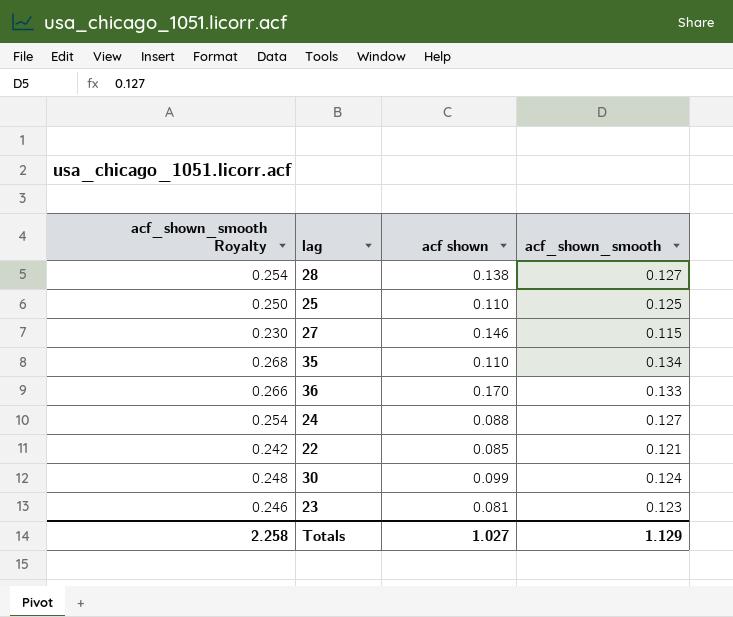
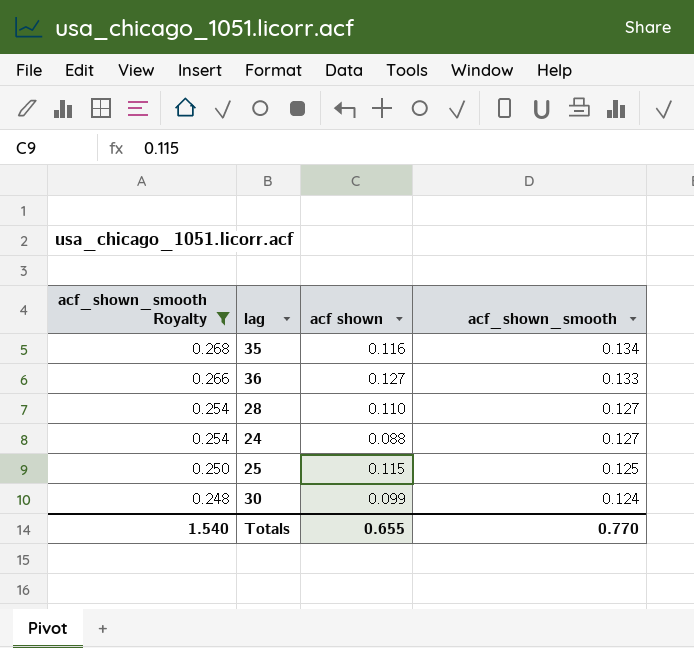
filter: none -> acf_shown_smooth Royalty >= 0.248
row order: none -> acf_shown_smooth Royalty descending
35 | acf shown: 0.110 -> 0.116
36 | acf shown: 0.170 -> 0.127
28 | acf shown: 0.138 -> 0.110
25 | acf shown: 0.110 -> 0.115
Totals | acf_shown_smooth Royalty: 2.258 -> 1.540
Totals | acf shown: 1.027 -> 0.655
Totals | acf_shown_smooth: 1.129 -> 0.770

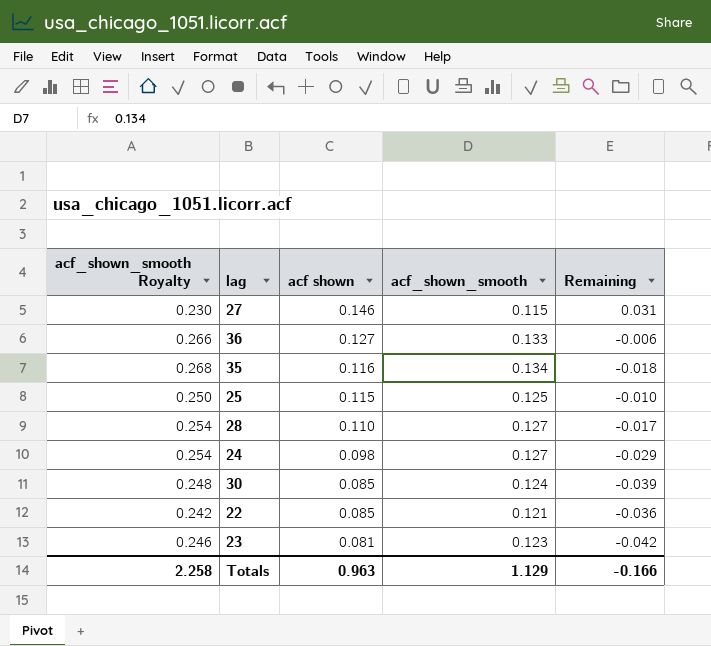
filter: acf_shown_smooth Royalty >= 0.248 -> none
row order: acf_shown_smooth Royalty descending -> acf shown descending
column Remaining | formula: none -> [acf shown] - [acf_shown_smooth]
24 | acf shown: 0.088 -> 0.098
30 | acf shown: 0.099 -> 0.085
Totals | acf_shown_smooth Royalty: 1.540 -> 2.258
Totals | acf shown: 0.655 -> 0.963
Totals | acf_shown_smooth: 0.770 -> 1.129

